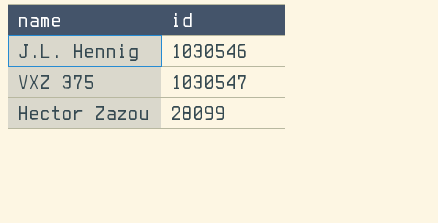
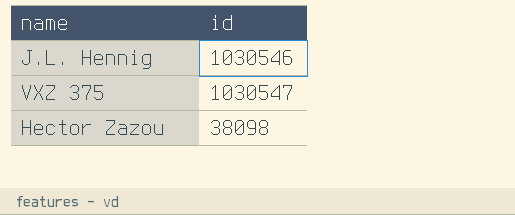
Hector Zazou | id: 28099 -> 38098

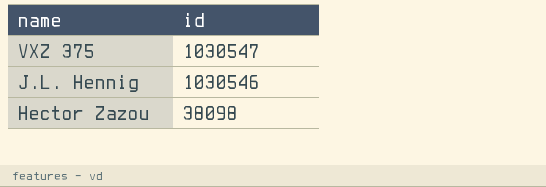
row order: none -> name descending

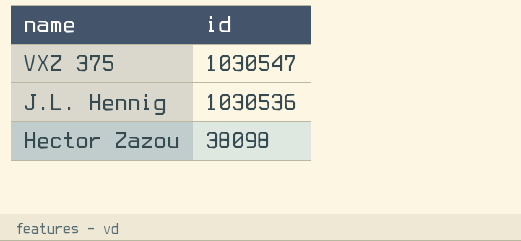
J.L. Hennig | id: 1030546 -> 1030536

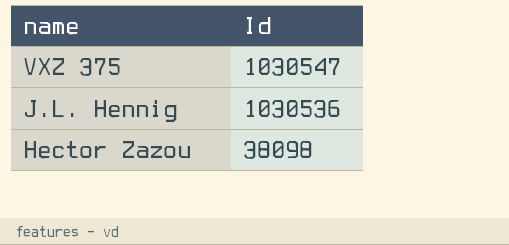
column name: id -> Id

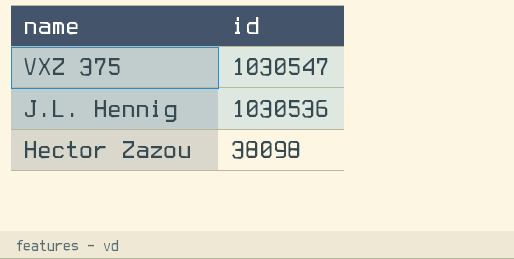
column name: Id -> id

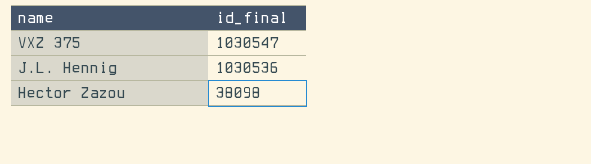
column name: id -> id_final

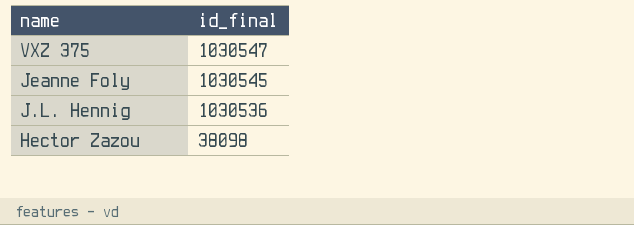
row Jeanne Foly: none -> 1030545

